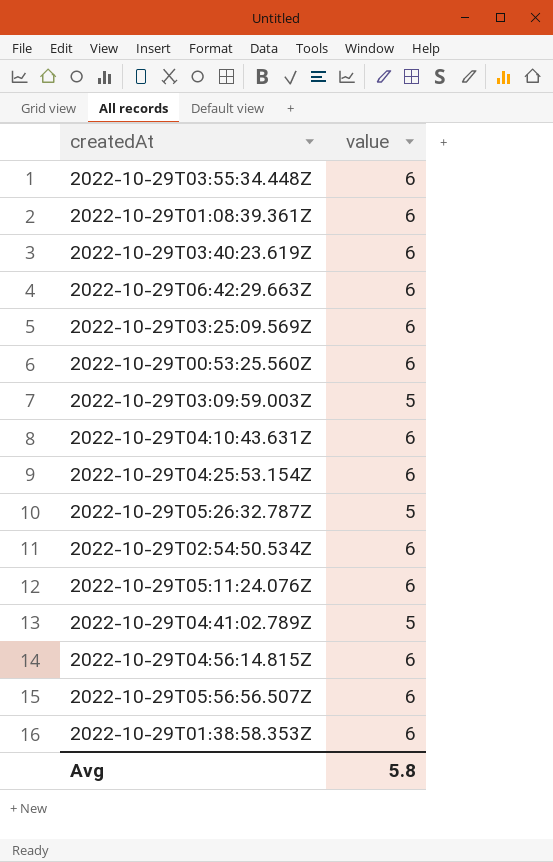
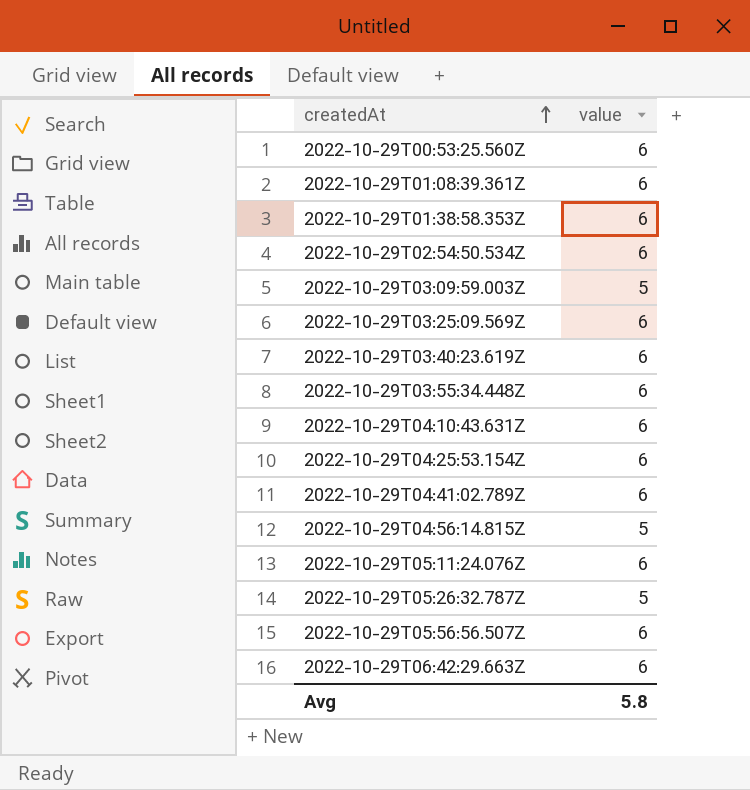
row order: none -> createdAt ascending
2022-10-29T04:41:02.789Z | value: 5 -> 6
2022-10-29T04:56:14.815Z | value: 6 -> 5

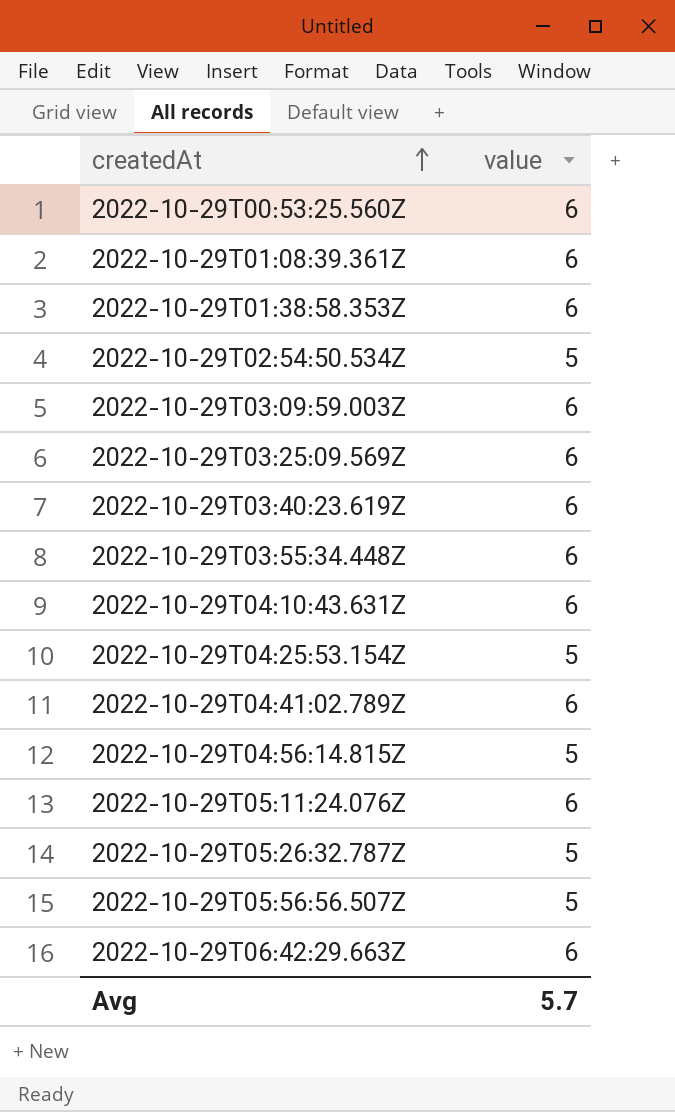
2022-10-29T02:54:50.534Z | value: 6 -> 5
2022-10-29T03:09:59.003Z | value: 5 -> 6
2022-10-29T04:25:53.154Z | value: 6 -> 5
2022-10-29T05:56:56.507Z | value: 6 -> 5
Avg | value: 5.8 -> 5.7

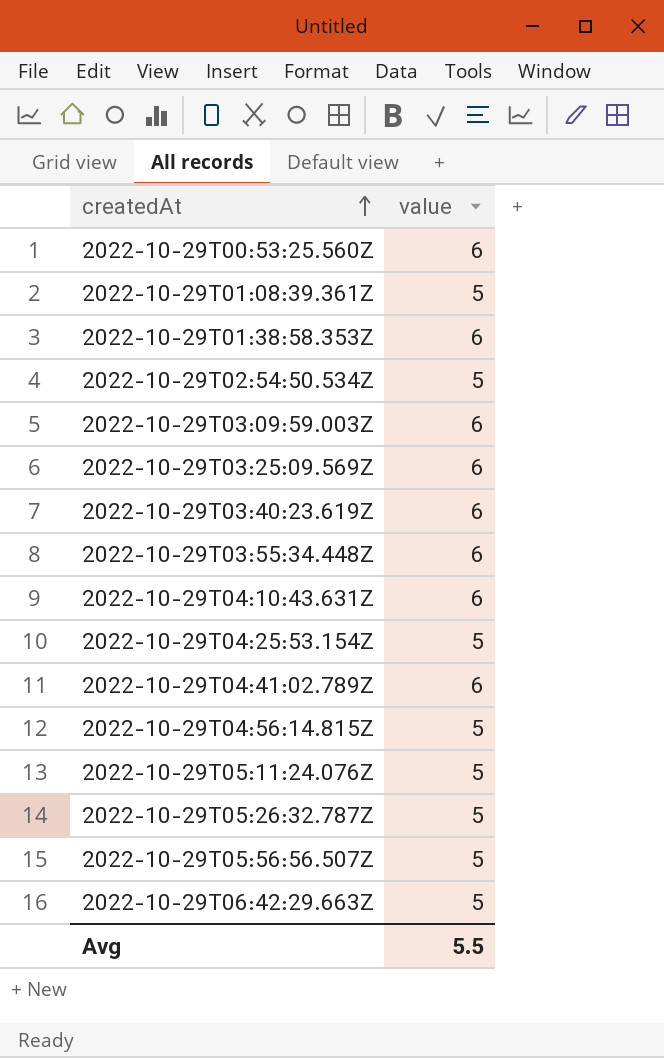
2022-10-29T01:08:39.361Z | value: 6 -> 5
2022-10-29T05:11:24.076Z | value: 6 -> 5
2022-10-29T06:42:29.663Z | value: 6 -> 5
Avg | value: 5.7 -> 5.5

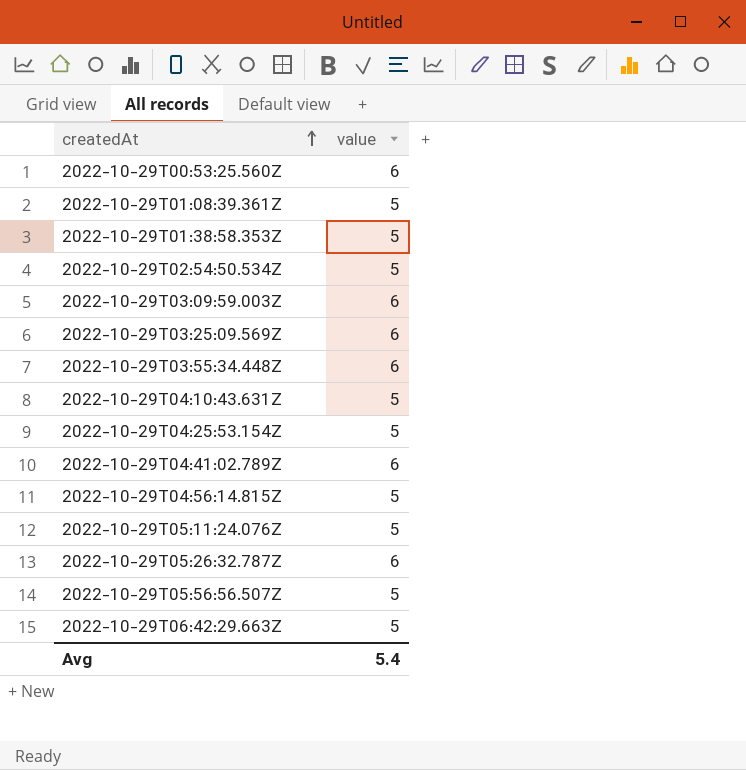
row 2022-10-29T03:40:23.619Z: 6 -> none
2022-10-29T01:38:58.353Z | value: 6 -> 5
2022-10-29T04:10:43.631Z | value: 6 -> 5
2022-10-29T05:26:32.787Z | value: 5 -> 6
Avg | value: 5.5 -> 5.4

